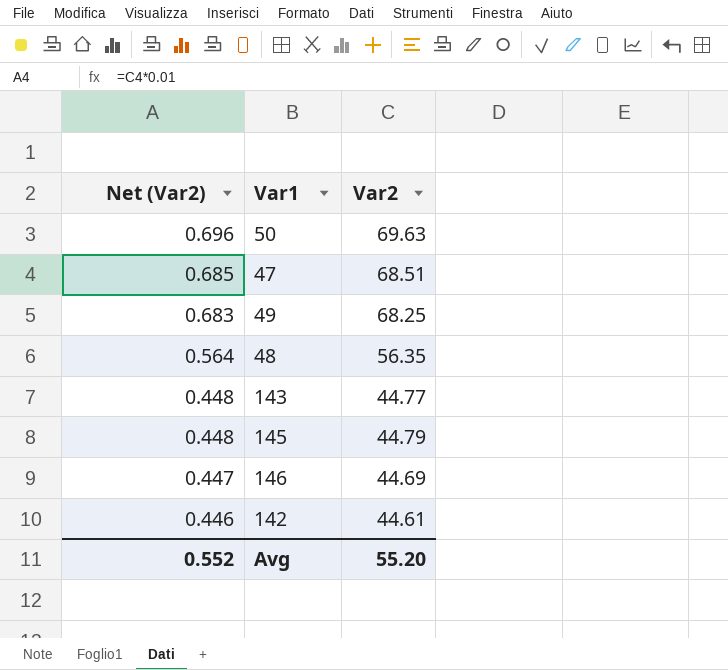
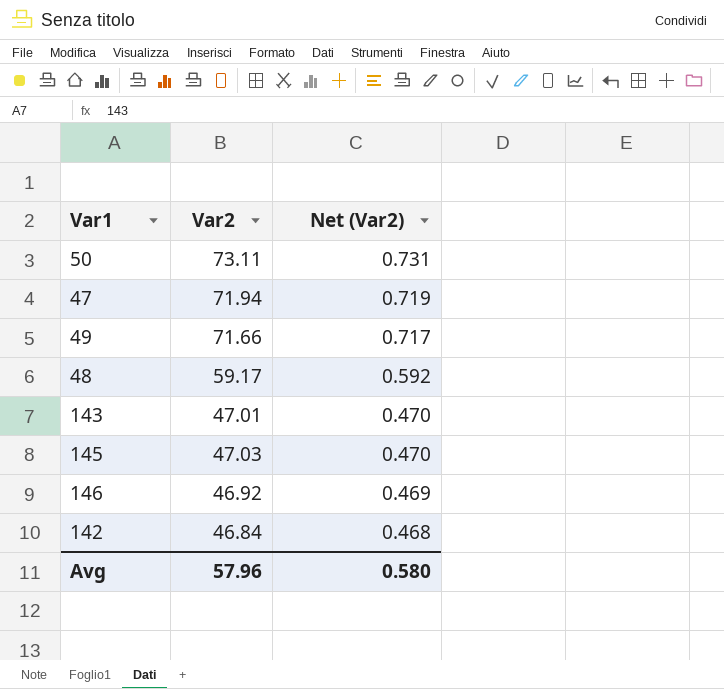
column Net (Var2) | position: 1 -> 3
50 | Var2: 69.63 -> 73.11
50 | Net (Var2): 0.696 -> 0.731
47 | Var2: 68.51 -> 71.94
47 | Net (Var2): 0.685 -> 0.719
49 | Var2: 68.25 -> 71.66
49 | Net (Var2): 0.683 -> 0.717
48 | Var2: 56.35 -> 59.17
48 | Net (Var2): 0.564 -> 0.592
143 | Var2: 44.77 -> 47.01
143 | Net (Var2): 0.448 -> 0.470
145 | Var2: 44.79 -> 47.03
145 | Net (Var2): 0.448 -> 0.470
146 | Var2: 44.69 -> 46.92
146 | Net (Var2): 0.447 -> 0.469
142 | Var2: 44.61 -> 46.84
142 | Net (Var2): 0.446 -> 0.468
Avg | Var2: 55.20 -> 57.96
Avg | Net (Var2): 0.552 -> 0.580

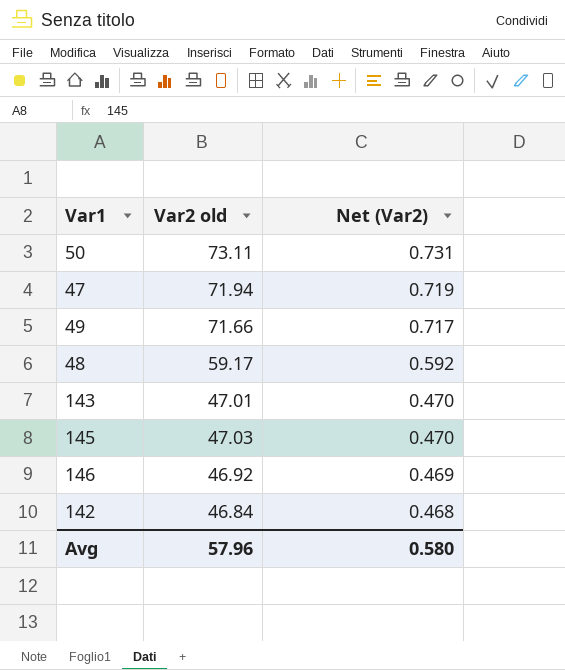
column name: Var2 -> Var2 old

